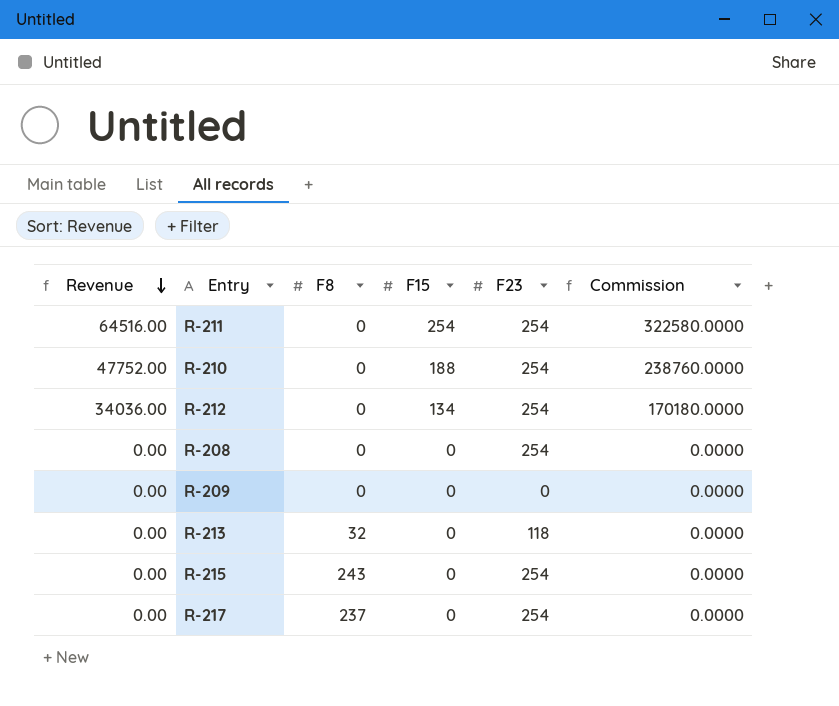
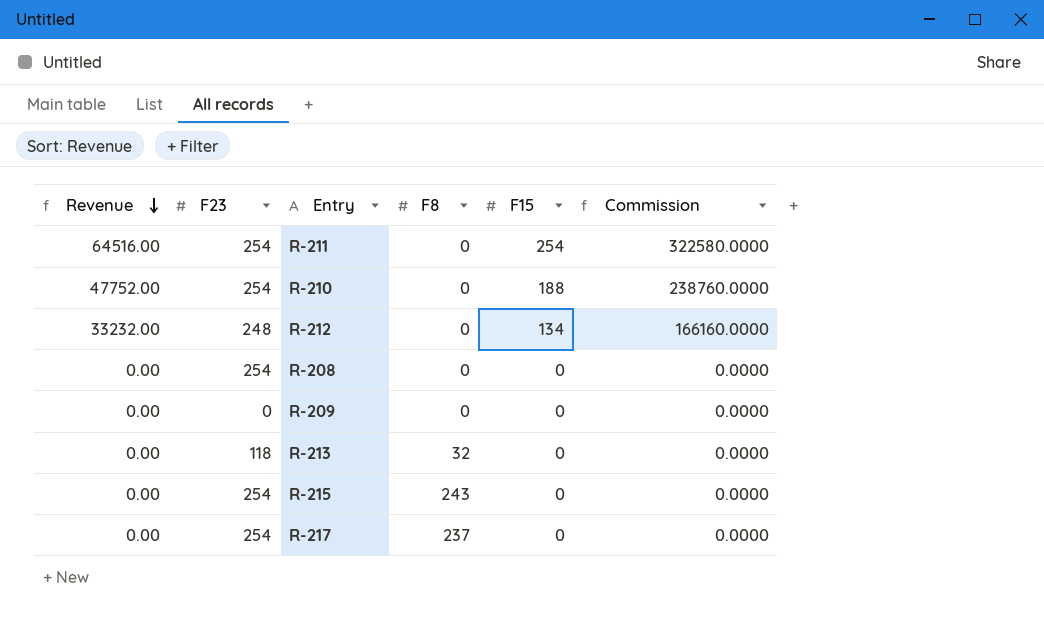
column F23 | position: 5 -> 2
R-212 | Revenue: 34036.00 -> 33232.00
R-212 | F23: 254 -> 248
R-212 | Commission: 170180.0000 -> 166160.0000

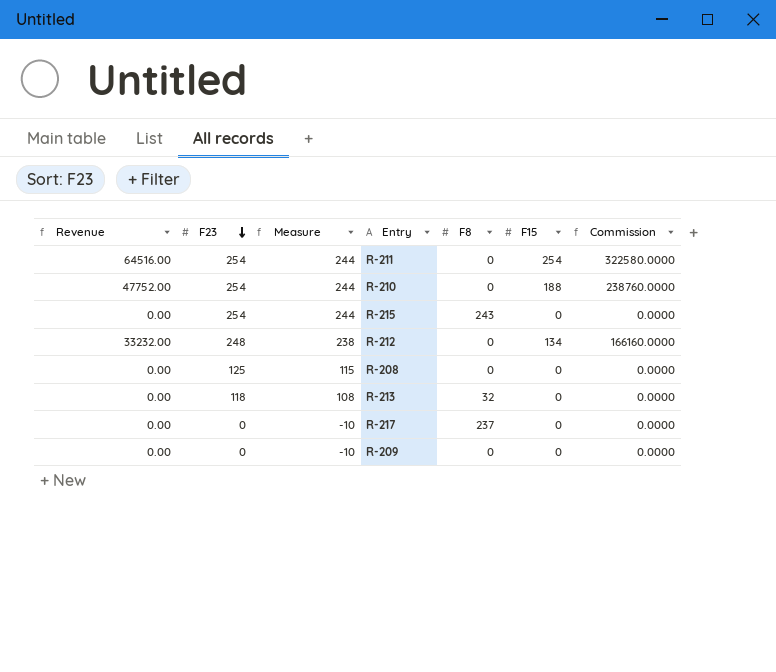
row order: Revenue descending -> F23 descending
column Measure | formula: none -> [F23] - 10
R-208 | F23: 254 -> 125
R-217 | F23: 254 -> 0

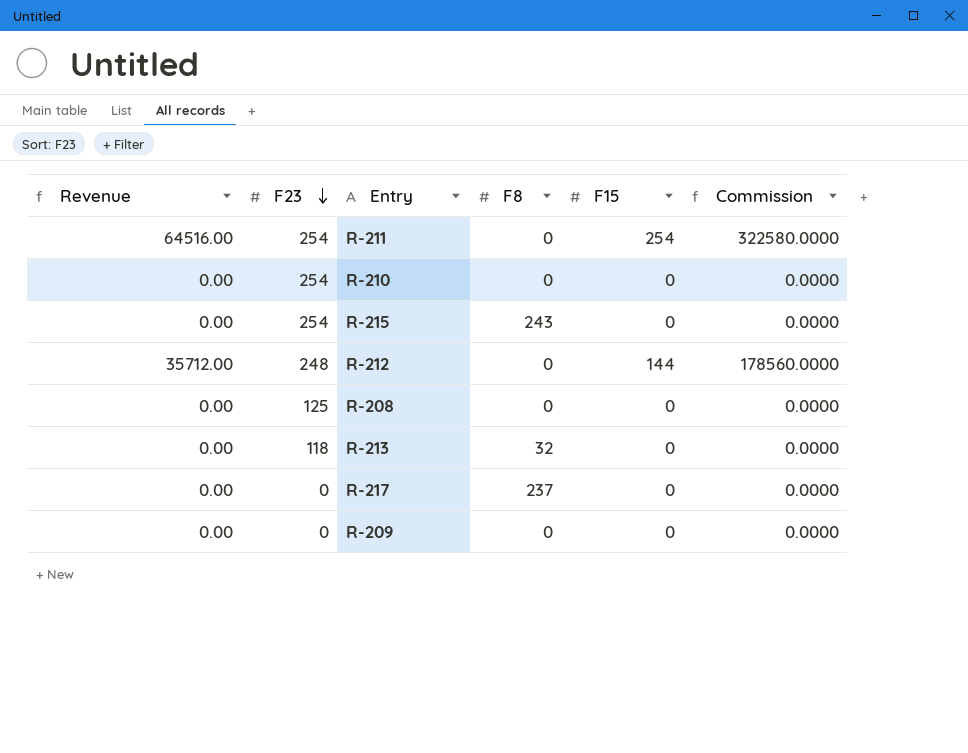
column Measure | formula: [F23] - 10 -> none
R-210 | Revenue: 47752.00 -> 0.00
R-210 | F15: 188 -> 0
R-210 | Commission: 238760.0000 -> 0.0000
R-212 | Revenue: 33232.00 -> 35712.00
R-212 | F15: 134 -> 144
R-212 | Commission: 166160.0000 -> 178560.0000

